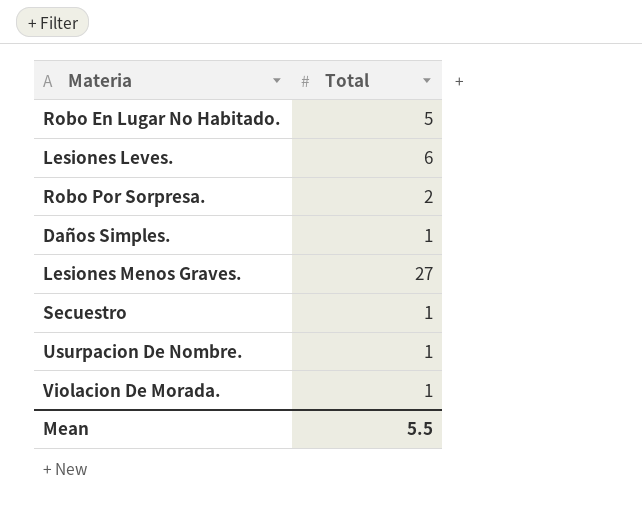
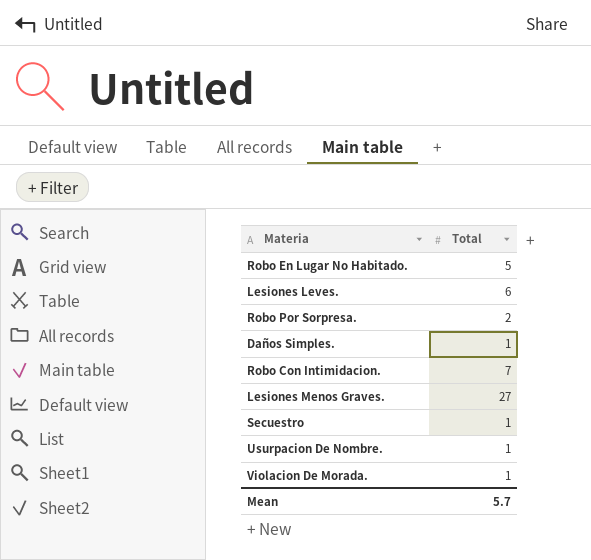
row Robo Con Intimidacion.: none -> 7
Mean | Total: 5.5 -> 5.7

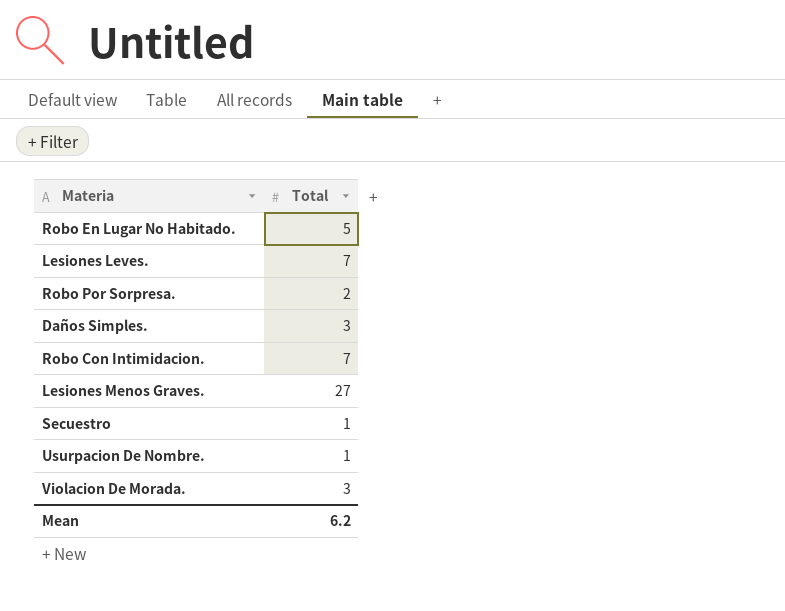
Lesiones Leves. | Total: 6 -> 7
Daños Simples. | Total: 1 -> 3
Violacion De Morada. | Total: 1 -> 3
Mean | Total: 5.7 -> 6.2

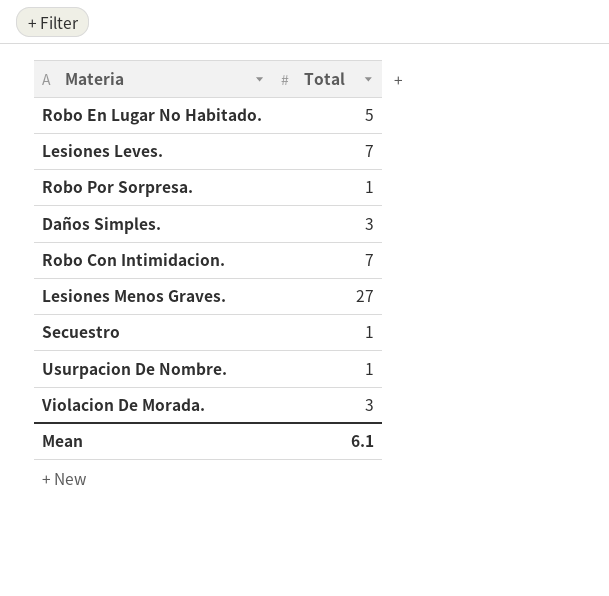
Robo Por Sorpresa. | Total: 2 -> 1
Mean | Total: 6.2 -> 6.1

